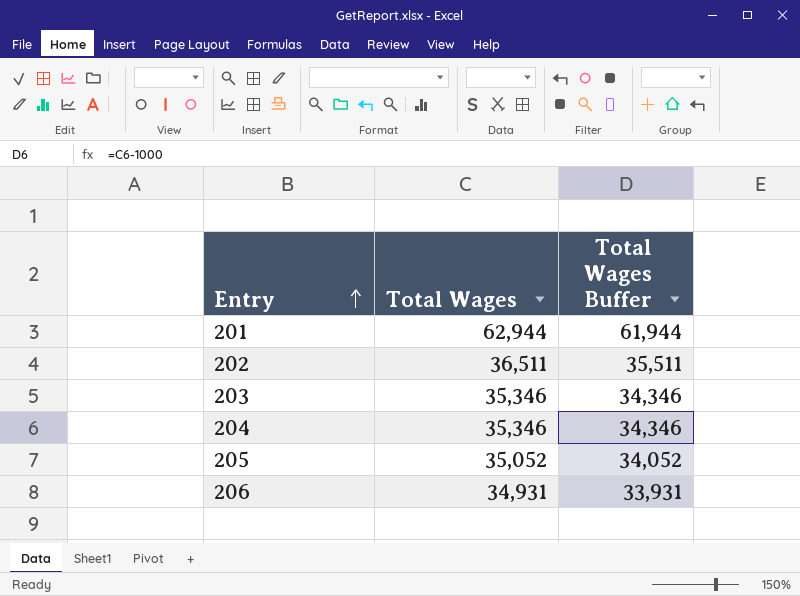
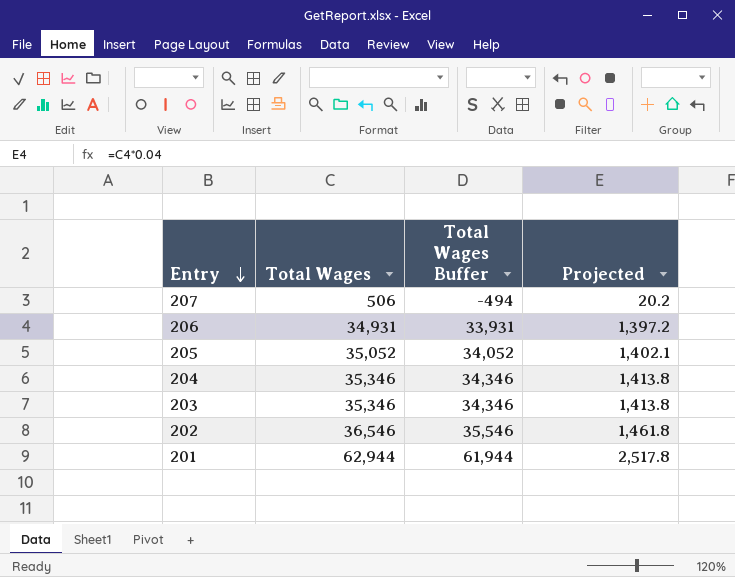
row order: Entry ascending -> Entry descending
column Projected | formula: none -> [Total Wages] * 0.04
row 207: none -> 506 | -494 | 20.2
202 | Total Wages: 36,511 -> 36,546
202 | Total Wages Buffer: 35,511 -> 35,546

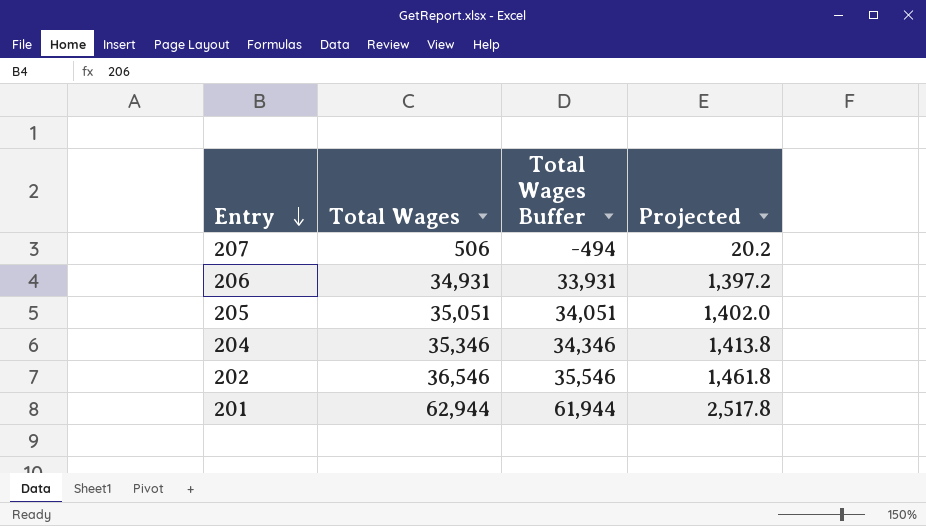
row 203: 35,346 | 34,346 | 1,413.8 -> none
205 | Total Wages: 35,052 -> 35,051
205 | Total Wages Buffer: 34,052 -> 34,051
205 | Projected: 1,402.1 -> 1,402.0

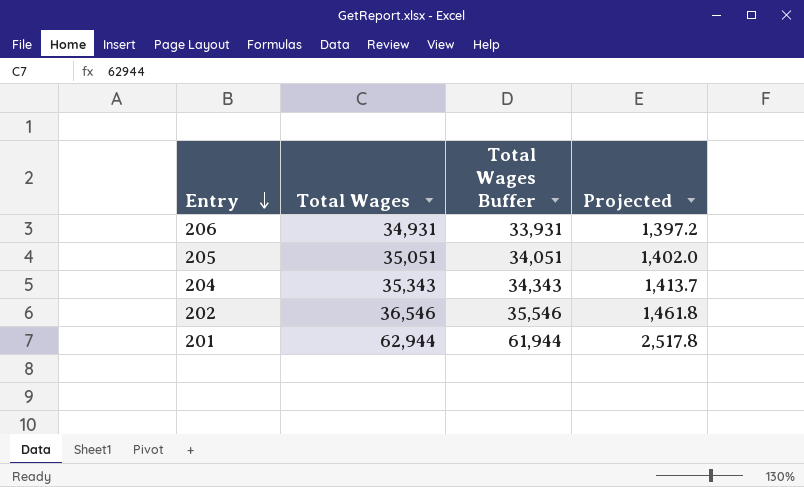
row 207: 506 | -494 | 20.2 -> none
204 | Total Wages: 35,346 -> 35,343
204 | Total Wages Buffer: 34,346 -> 34,343
204 | Projected: 1,413.8 -> 1,413.7

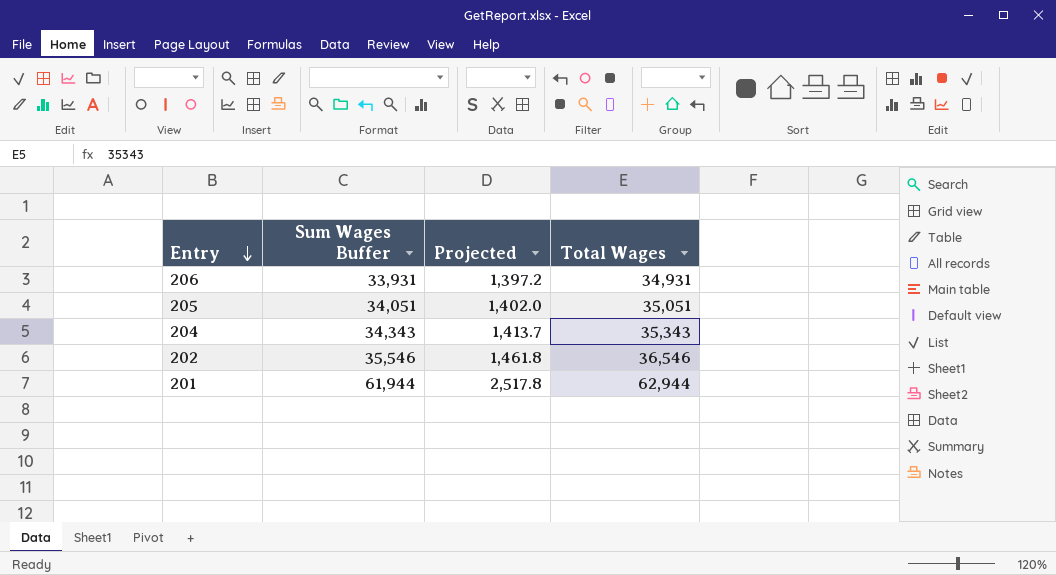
column name: Total Wages Buffer -> Sum Wages Buffer
column Total Wages | position: 2 -> 4

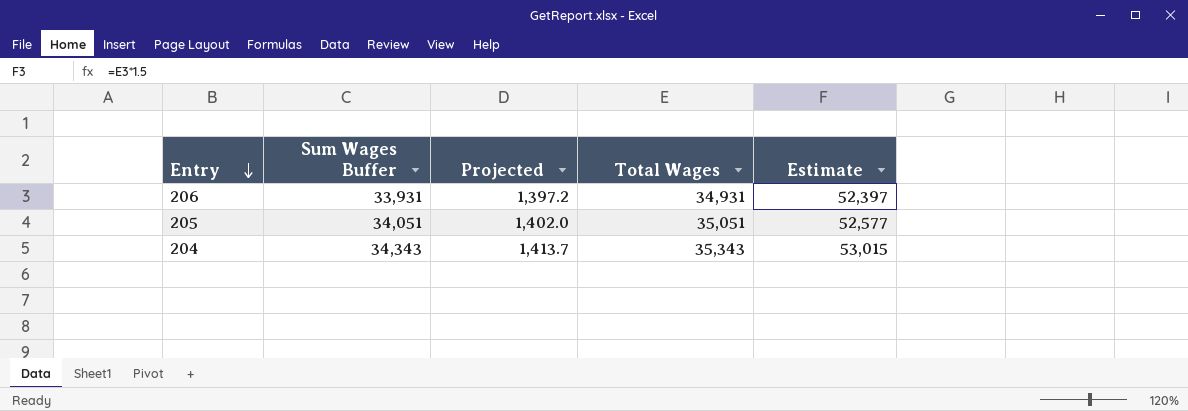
column Estimate | formula: none -> [Total Wages] * 1.5
row 202: 35,546 | 1,461.8 | 36,546 -> none
row 201: 61,944 | 2,517.8 | 62,944 -> none

